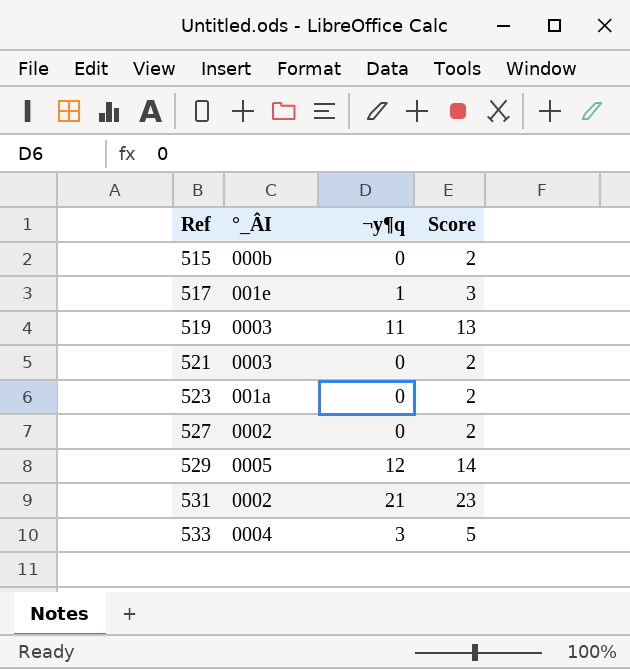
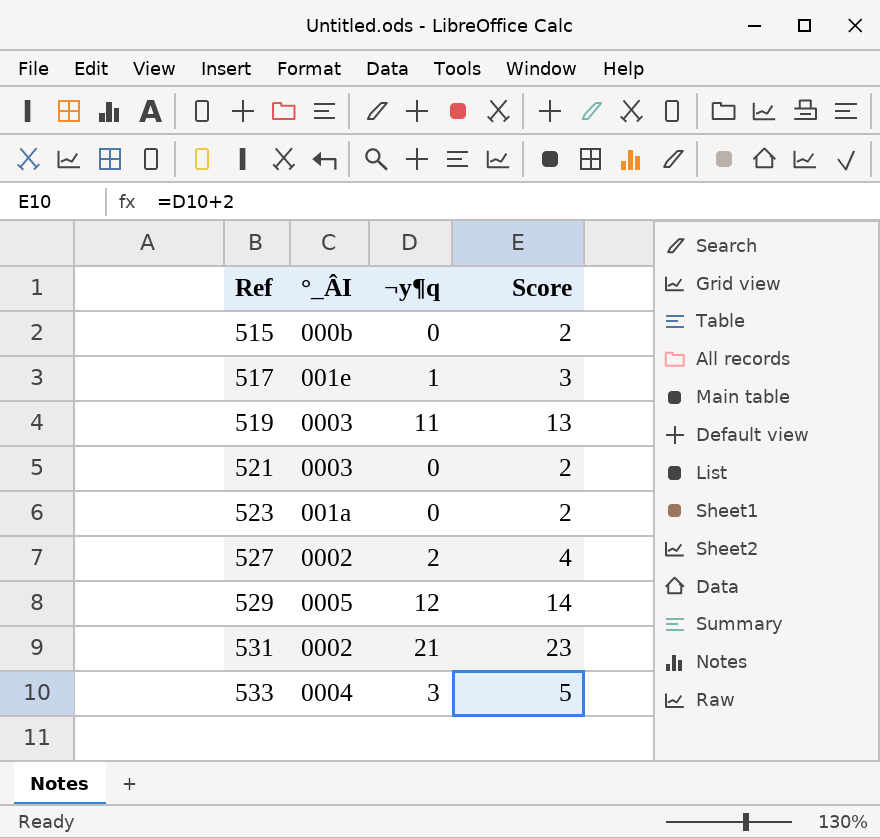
527 | ¬y¶q: 0 -> 2
527 | Score: 2 -> 4

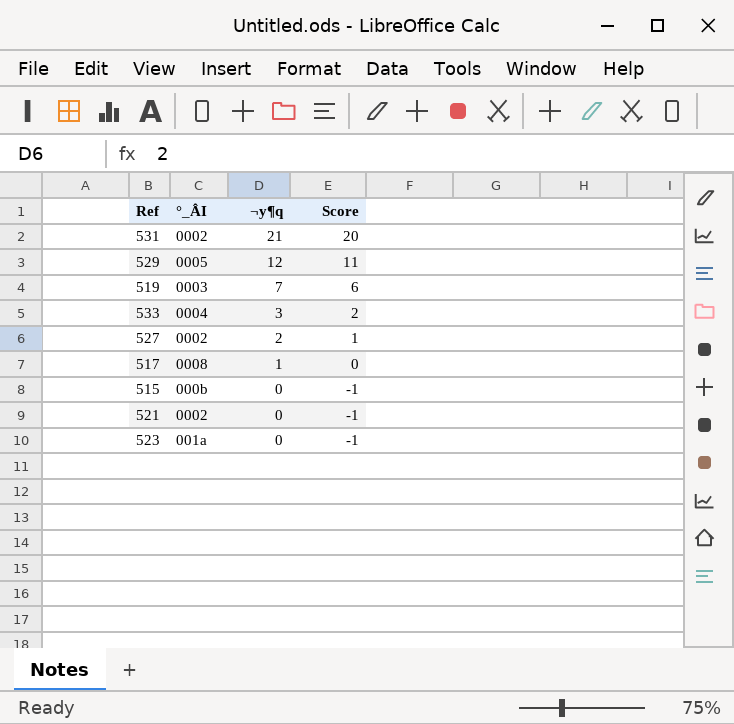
row order: Ref ascending -> ¬y¶q descending
column Score | formula: [¬y¶q] + 2 -> [¬y¶q] - 1
519 | ¬y¶q: 11 -> 7
517 | °_ÂI: 001e -> 0008
521 | °_ÂI: 0003 -> 0002

